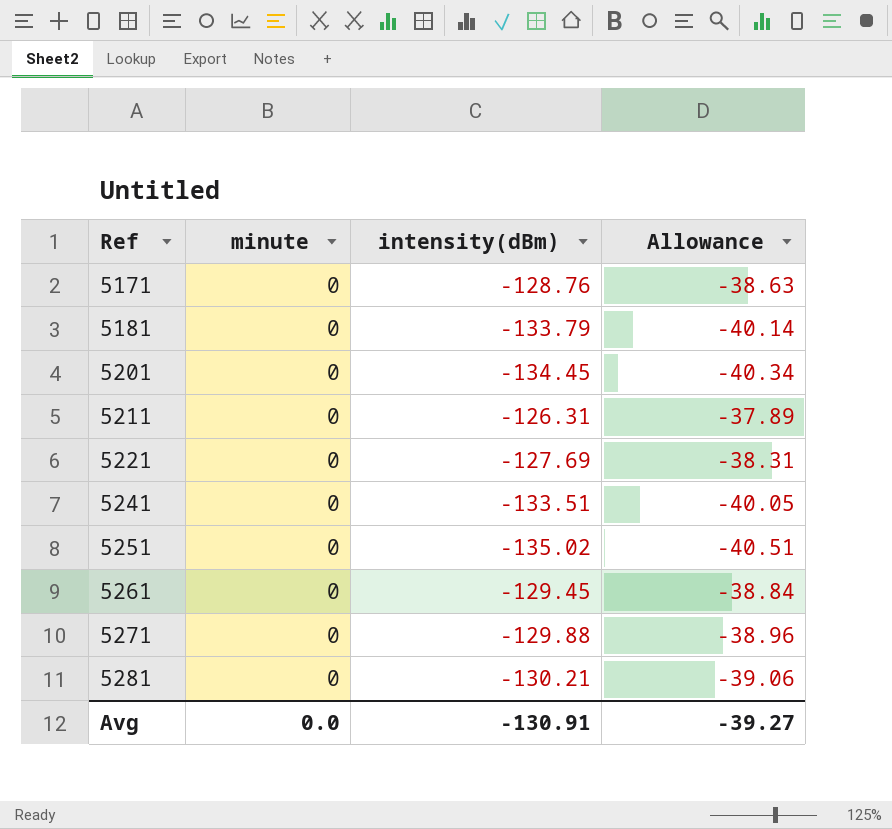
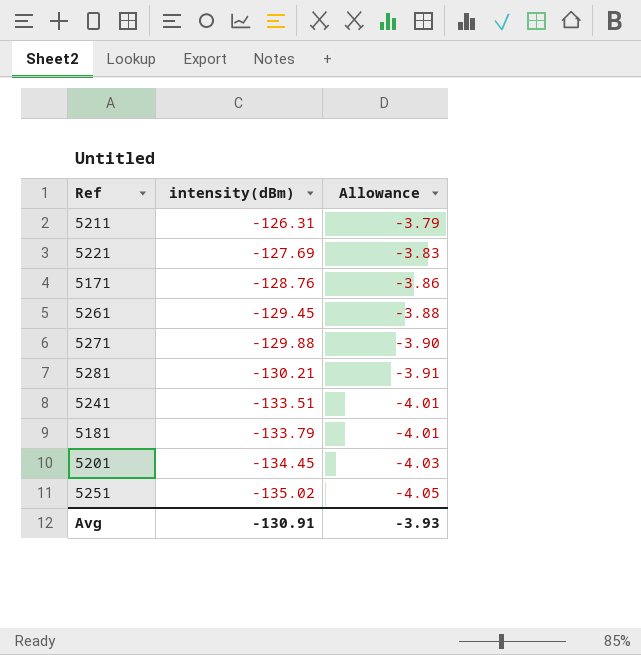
row order: Ref ascending -> intensity(dBm) descending
column minute | position: 2 -> none
column Allowance | formula: [intensity(dBm)] * 0.3 -> [intensity(dBm)] * 0.03
Avg | Allowance: -39.27 -> -3.93

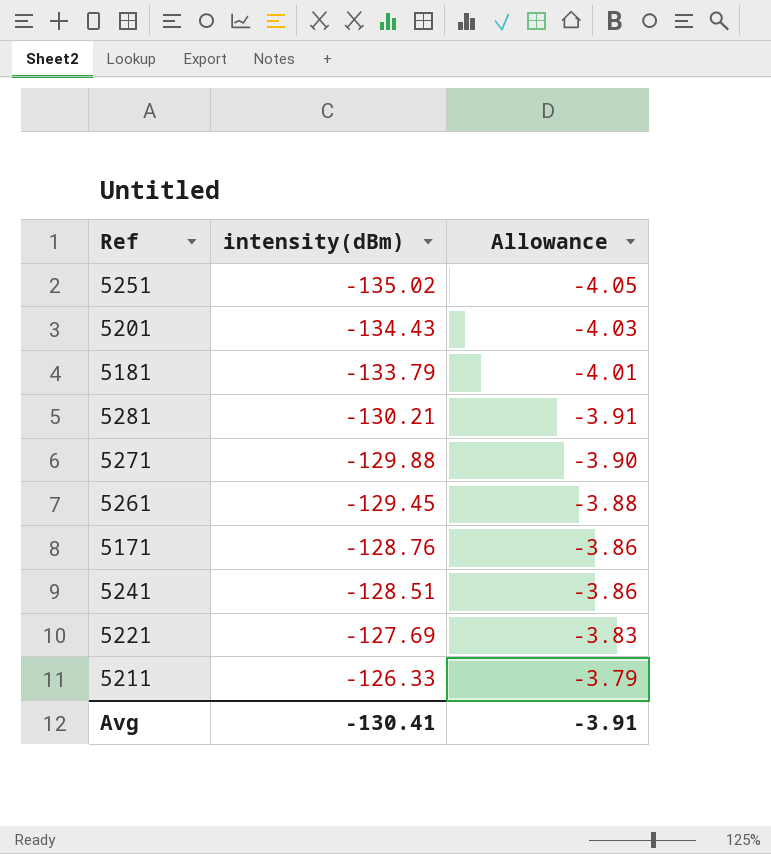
row order: intensity(dBm) descending -> intensity(dBm) ascending
5201 | intensity(dBm): -134.45 -> -134.43
5241 | intensity(dBm): -133.51 -> -128.51
5241 | Allowance: -4.01 -> -3.86
5211 | intensity(dBm): -126.31 -> -126.33
Avg | intensity(dBm): -130.91 -> -130.41
Avg | Allowance: -3.93 -> -3.91

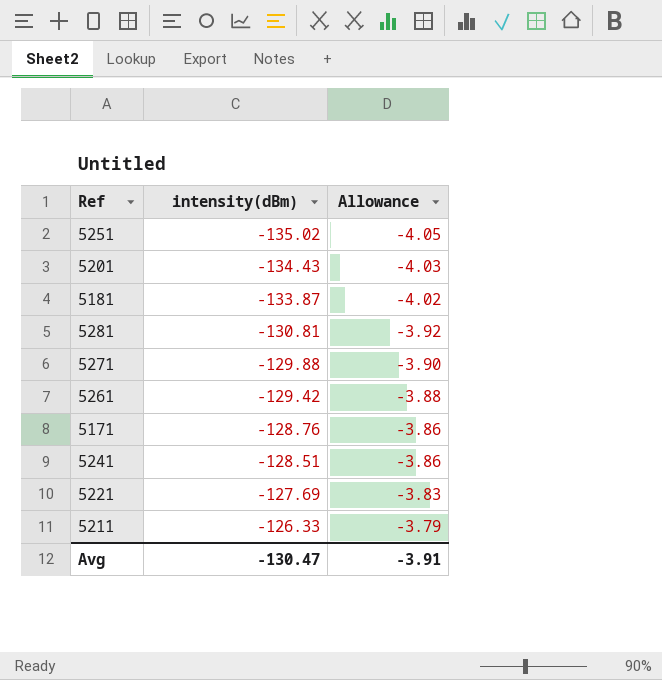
5181 | intensity(dBm): -133.79 -> -133.87
5181 | Allowance: -4.01 -> -4.02
5281 | intensity(dBm): -130.21 -> -130.81
5281 | Allowance: -3.91 -> -3.92
5261 | intensity(dBm): -129.45 -> -129.42
Avg | intensity(dBm): -130.41 -> -130.47

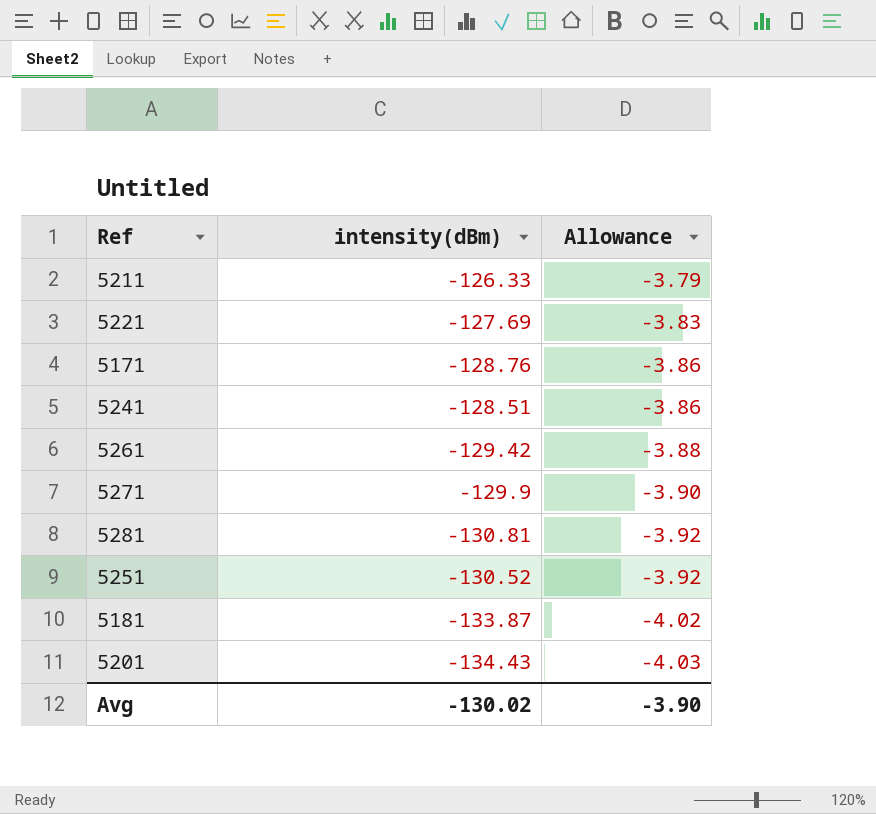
row order: intensity(dBm) ascending -> Allowance descending
5271 | intensity(dBm): -129.88 -> -129.9
5251 | intensity(dBm): -135.02 -> -130.52
5251 | Allowance: -4.05 -> -3.92
Avg | intensity(dBm): -130.47 -> -130.02
Avg | Allowance: -3.91 -> -3.90

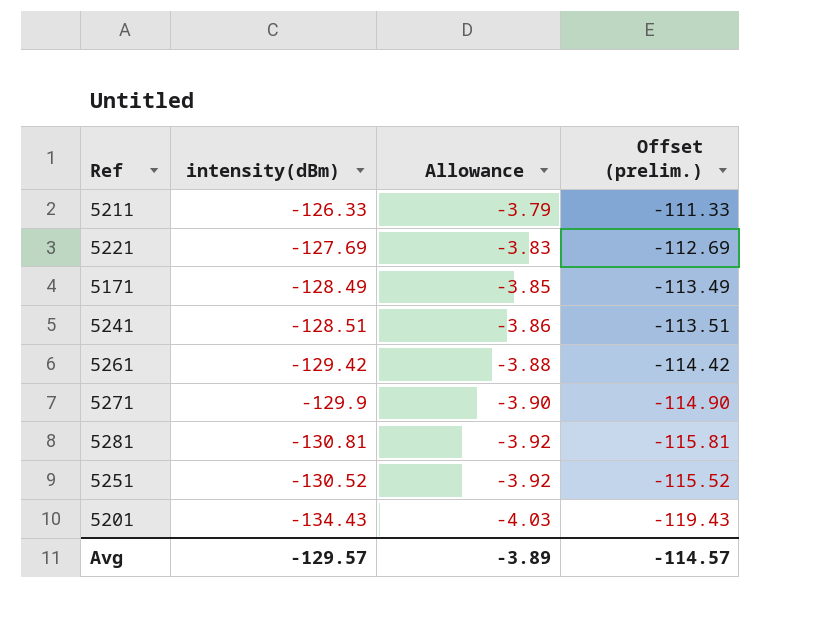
column Offset (prelim.) | formula: none -> [intensity(dBm)] + 15
row 5181: -133.87 | -4.02 -> none
5171 | intensity(dBm): -128.76 -> -128.49
5171 | Allowance: -3.86 -> -3.85
Avg | intensity(dBm): -130.02 -> -129.57
Avg | Allowance: -3.90 -> -3.89

